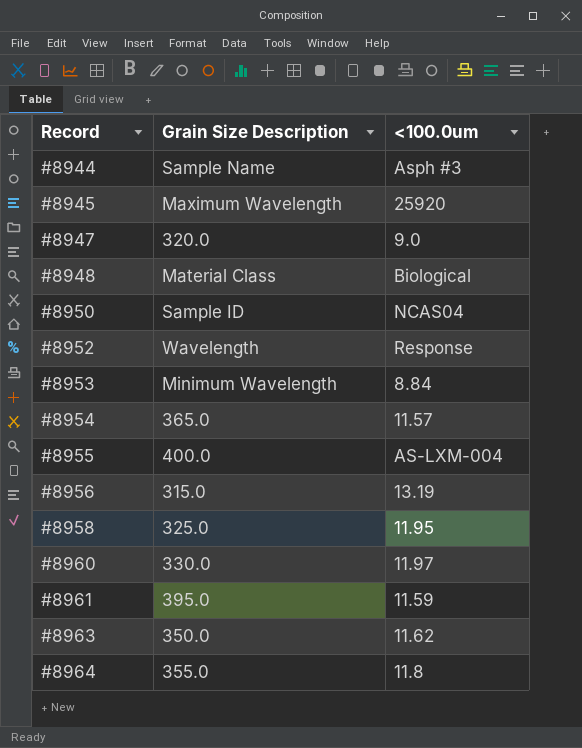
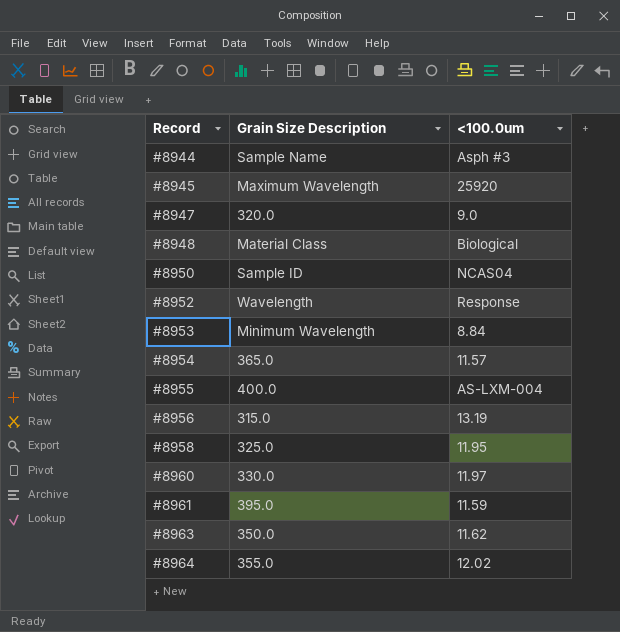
#8964 | <100.0um: 11.8 -> 12.02

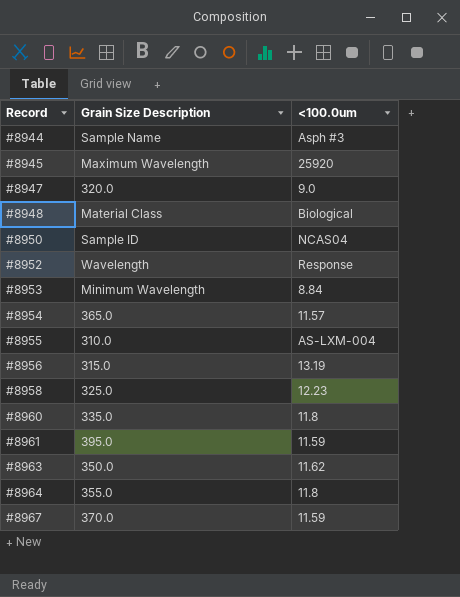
#8955 | Grain Size Description: 400.0 -> 310.0
#8958 | <100.0um: 11.95 -> 12.23
#8960 | Grain Size Description: 330.0 -> 335.0
#8960 | <100.0um: 11.97 -> 11.8
#8964 | <100.0um: 12.02 -> 11.8
row #8967: none -> 370.0 | 11.59

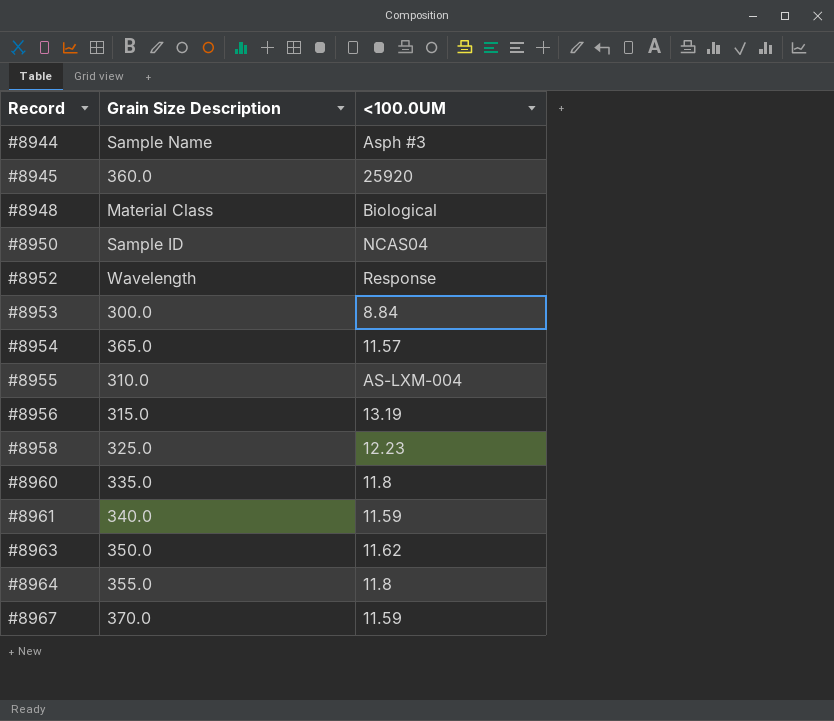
column name: <100.0um -> <100.0UM
row #8947: 320.0 | 9.0 -> none
#8945 | Grain Size Description: Maximum Wavelength -> 360.0
#8953 | Grain Size Description: Minimum Wavelength -> 300.0
#8961 | Grain Size Description: 395.0 -> 340.0

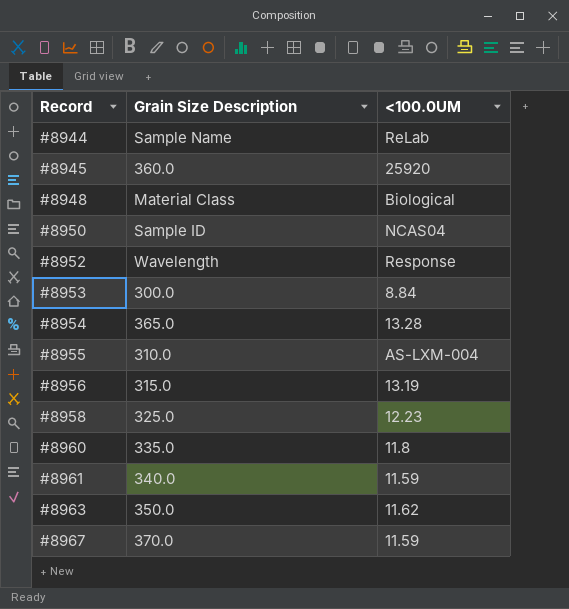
row #8964: 355.0 | 11.8 -> none
#8944 | <100.0UM: Asph #3 -> ReLab
#8954 | <100.0UM: 11.57 -> 13.28

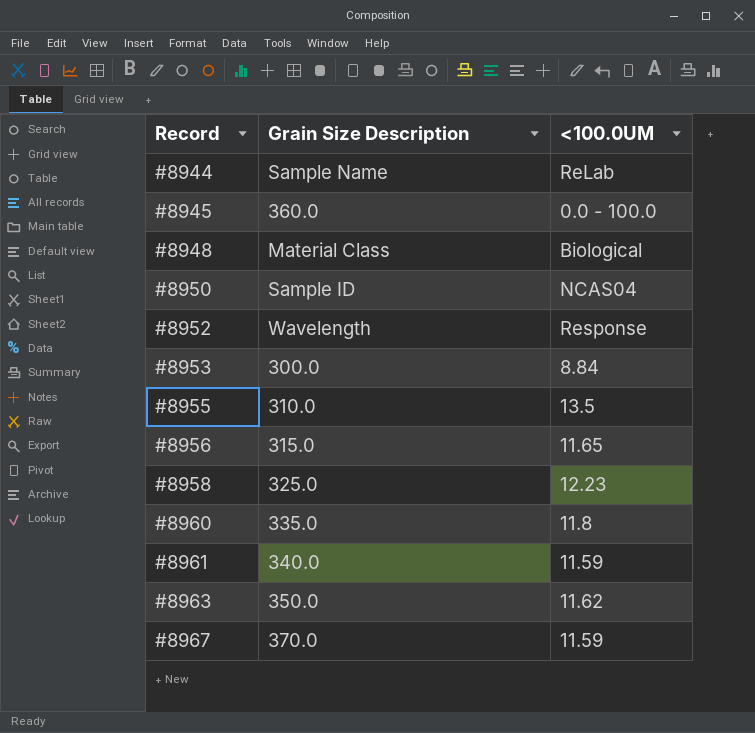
row #8954: 365.0 | 13.28 -> none
#8945 | <100.0UM: 25920 -> 0.0 - 100.0
#8955 | <100.0UM: AS-LXM-004 -> 13.5
#8956 | <100.0UM: 13.19 -> 11.65

